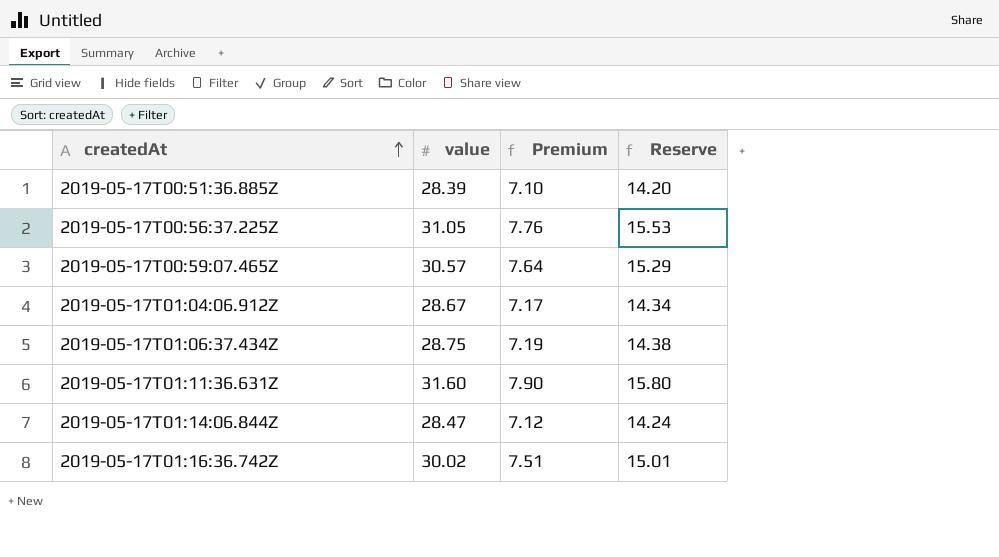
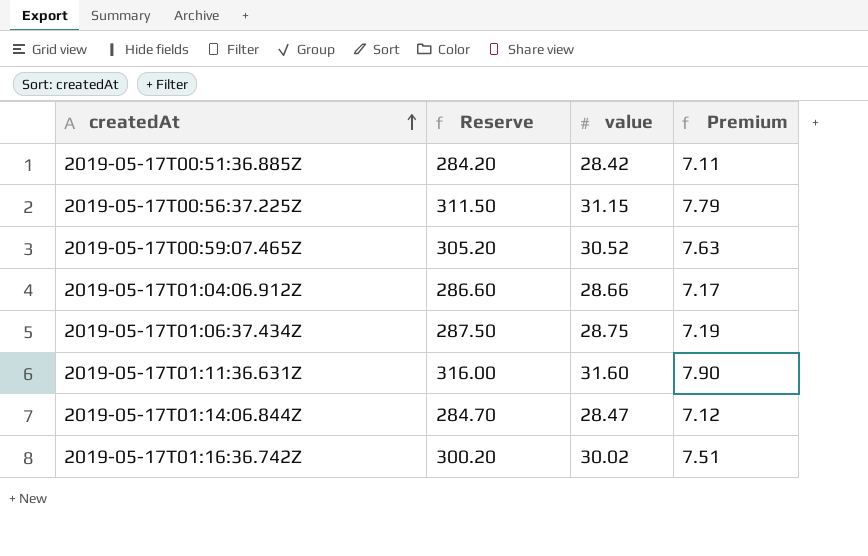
column Reserve | formula: [value] * 0.5 -> [value] * 10
column Reserve | position: 4 -> 2
2019-05-17T00:51:36.885Z | value: 28.39 -> 28.42
2019-05-17T00:51:36.885Z | Premium: 7.10 -> 7.11
2019-05-17T00:56:37.225Z | value: 31.05 -> 31.15
2019-05-17T00:56:37.225Z | Premium: 7.76 -> 7.79
2019-05-17T00:59:07.465Z | value: 30.57 -> 30.52
2019-05-17T00:59:07.465Z | Premium: 7.64 -> 7.63
2019-05-17T01:04:06.912Z | value: 28.67 -> 28.66

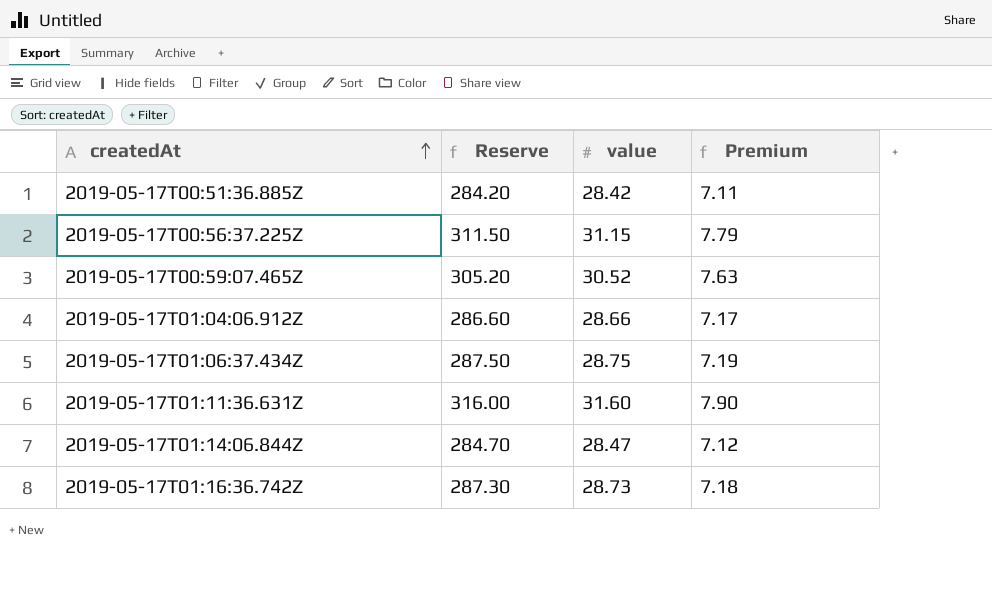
2019-05-17T01:16:36.742Z | Reserve: 300.20 -> 287.30
2019-05-17T01:16:36.742Z | value: 30.02 -> 28.73
2019-05-17T01:16:36.742Z | Premium: 7.51 -> 7.18

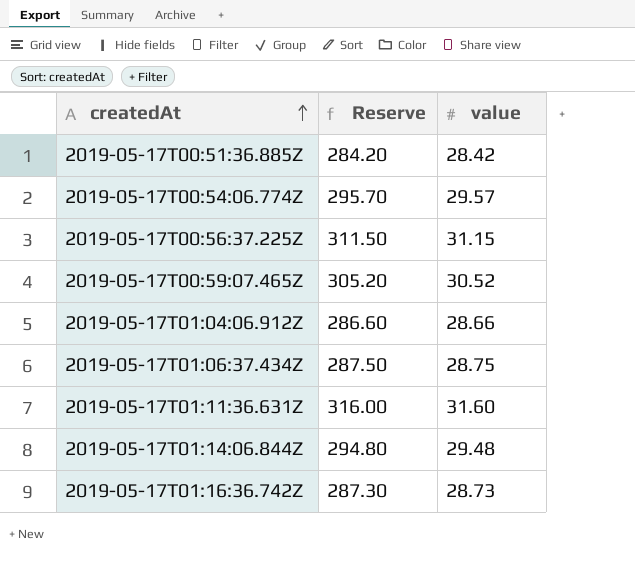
column Premium | formula: [value] * 0.25 -> none
row 2019-05-17T00:54:06.774Z: none -> 295.70 | 29.57
2019-05-17T01:14:06.844Z | Reserve: 284.70 -> 294.80
2019-05-17T01:14:06.844Z | value: 28.47 -> 29.48

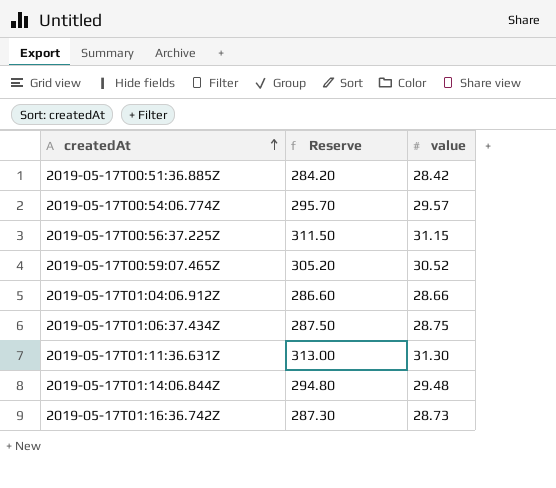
2019-05-17T01:11:36.631Z | Reserve: 316.00 -> 313.00
2019-05-17T01:11:36.631Z | value: 31.60 -> 31.30

